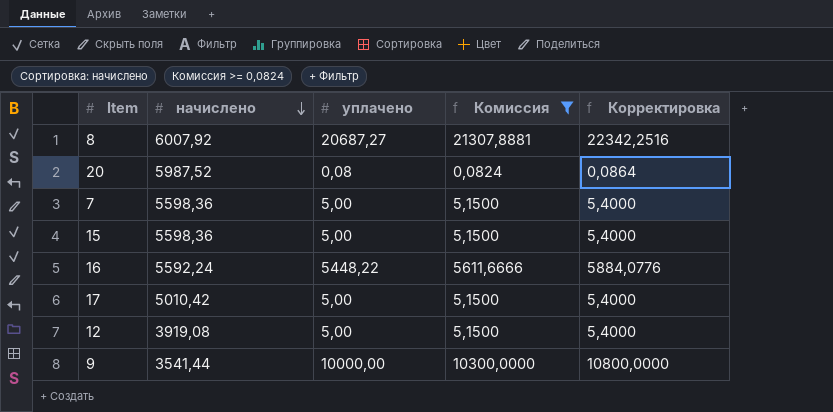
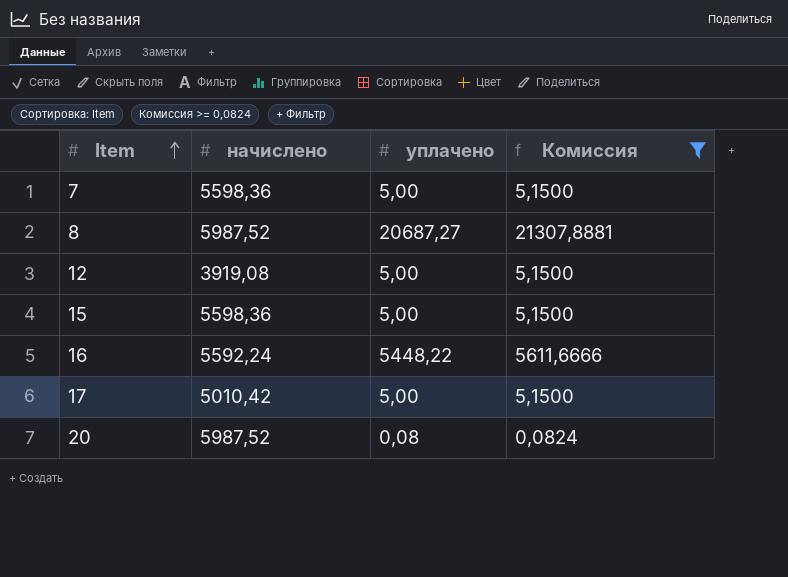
row order: начислено descending -> Item ascending
column Корректировка | formula: [уплачено] * 1,08 -> none
row 9: 3541,44 | 10000,00 | 10300,0000 | 10800,0000 -> none
8 | начислено: 6007,92 -> 5987,52

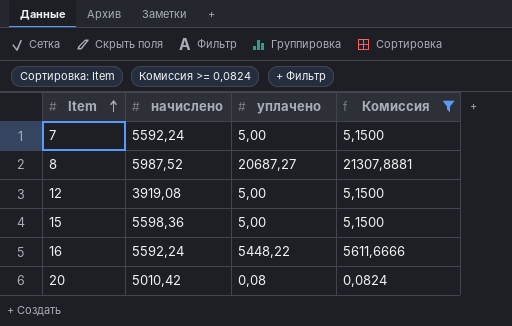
row 17: 5010,42 | 5,00 | 5,1500 -> none
7 | начислено: 5598,36 -> 5592,24
20 | начислено: 5987,52 -> 5010,42

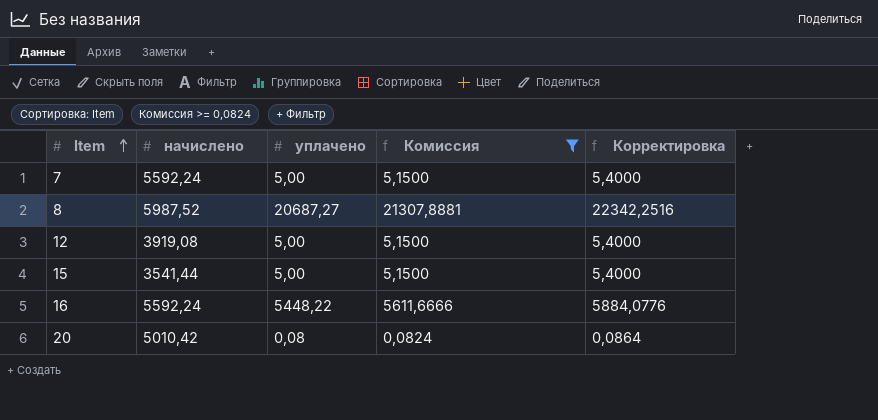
column Корректировка | formula: none -> [уплачено] * 1,08
15 | начислено: 5598,36 -> 3541,44

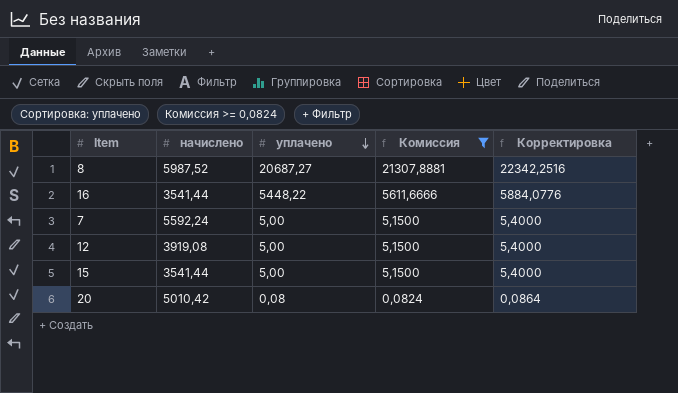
row order: Item ascending -> уплачено descending
16 | начислено: 5592,24 -> 3541,44

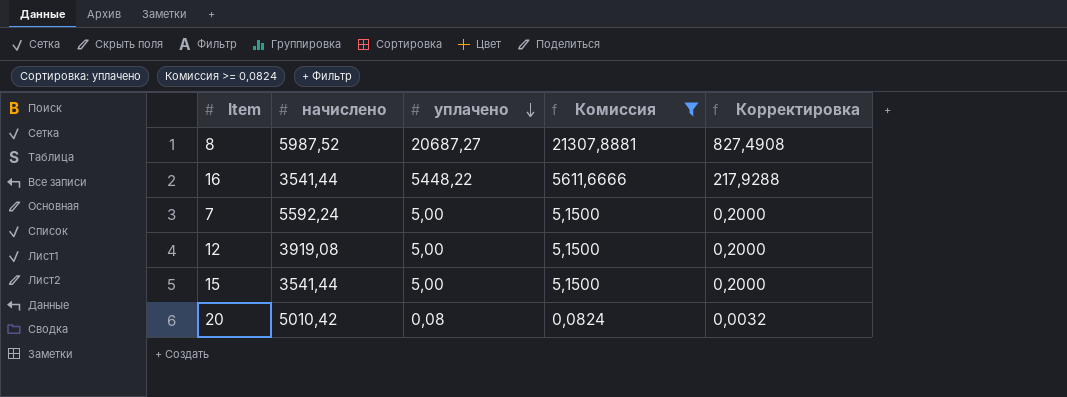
column Корректировка | formula: [уплачено] * 1,08 -> [уплачено] * 0,04

